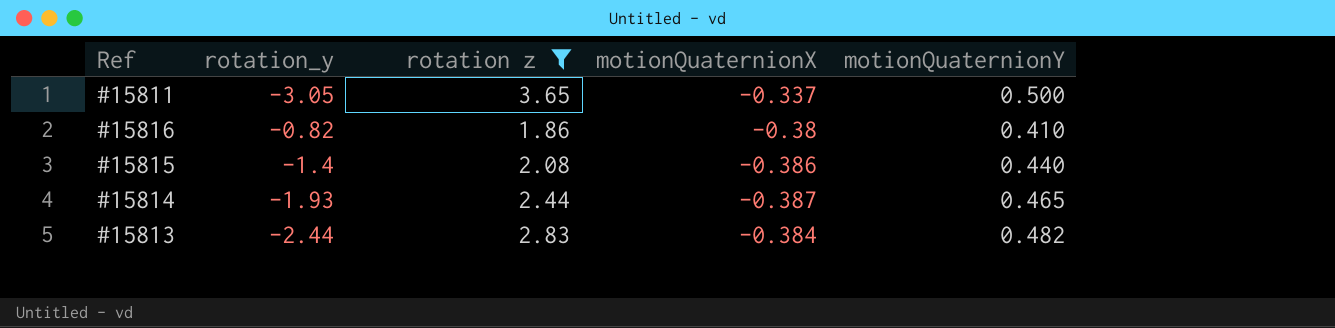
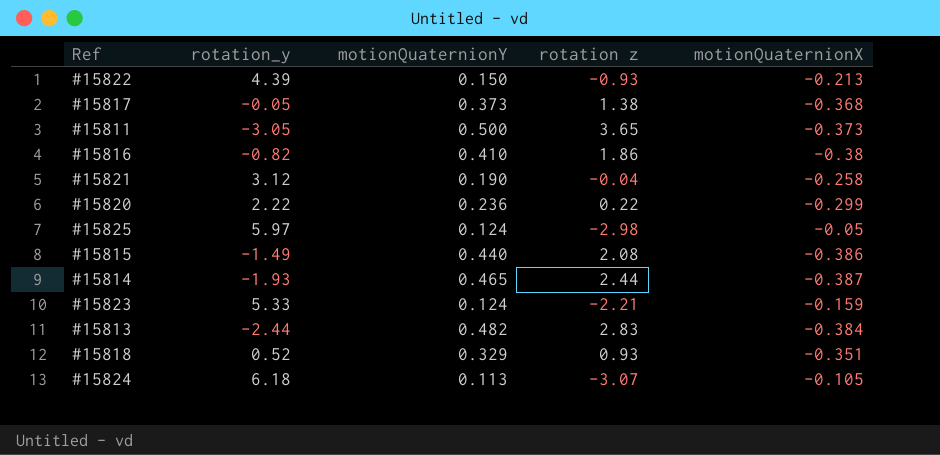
filter: rotation z >= 1.86 -> none
column motionQuaternionY | position: 5 -> 3
#15811 | motionQuaternionX: -0.337 -> -0.373
#15815 | rotation_y: -1.4 -> -1.49

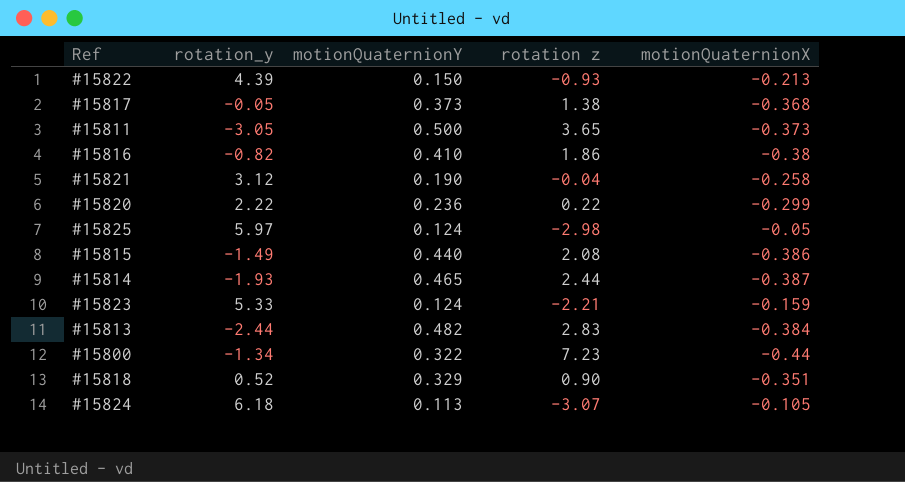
row #15800: none -> -1.34 | 0.322 | 7.23 | -0.44
#15818 | rotation z: 0.93 -> 0.90

